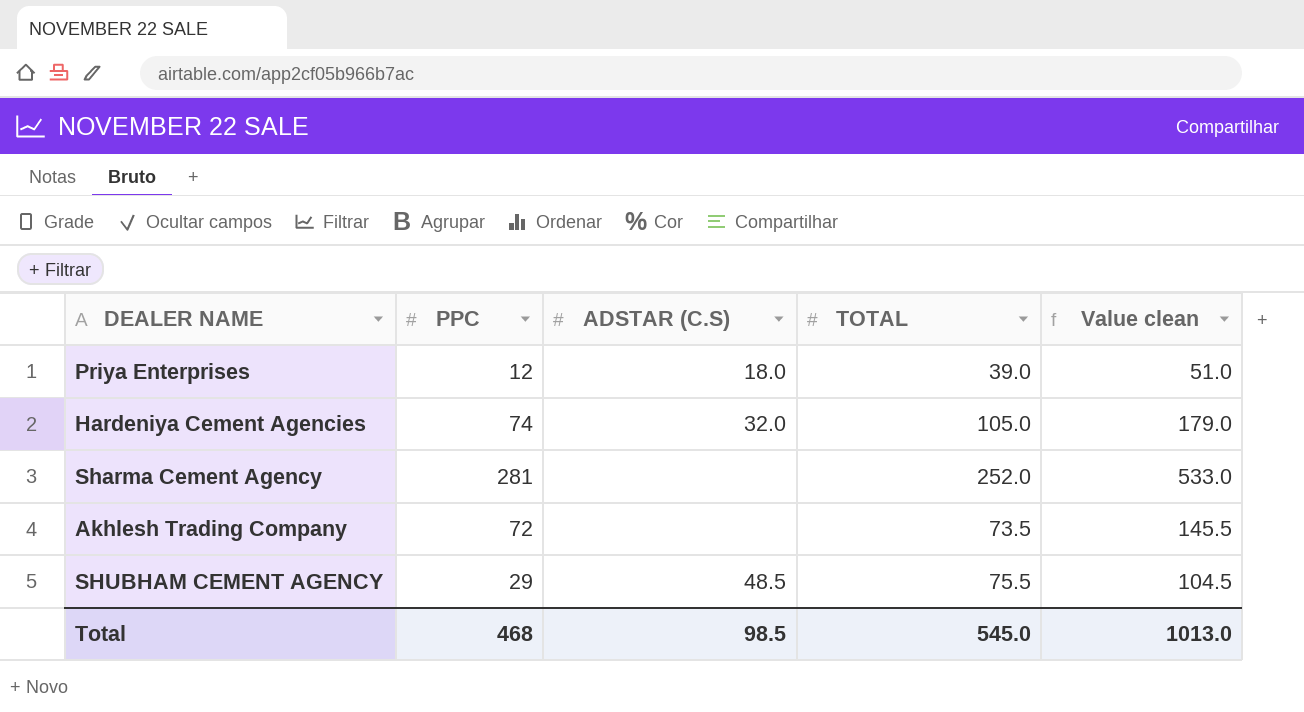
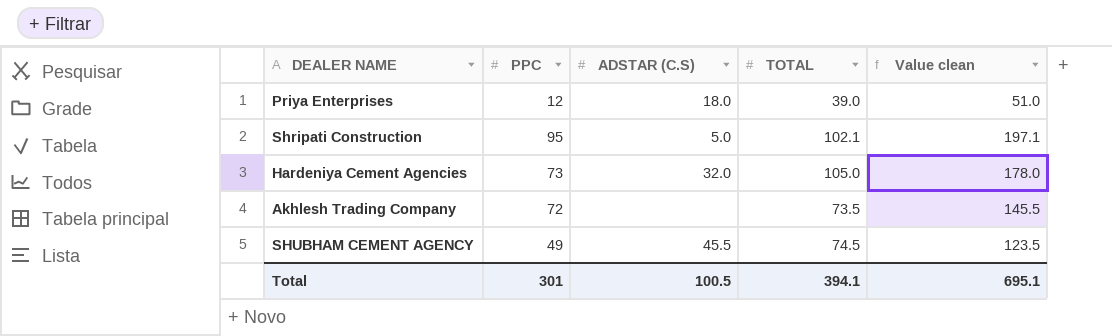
row Sharma Cement Agency: 281 | none | 252.0 | 533.0 -> none
row Shripati Construction: none -> 95 | 5.0 | 102.1 | 197.1
Hardeniya Cement Agencies | PPC: 74 -> 73
Hardeniya Cement Agencies | Value clean: 179.0 -> 178.0
SHUBHAM CEMENT AGENCY | PPC: 29 -> 49
SHUBHAM CEMENT AGENCY | ADSTAR (C.S): 48.5 -> 45.5
SHUBHAM CEMENT AGENCY | TOTAL: 75.5 -> 74.5
SHUBHAM CEMENT AGENCY | Value clean: 104.5 -> 123.5
Total | PPC: 468 -> 301
Total | ADSTAR (C.S): 98.5 -> 100.5
Total | TOTAL: 545.0 -> 394.1
Total | Value clean: 1013.0 -> 695.1

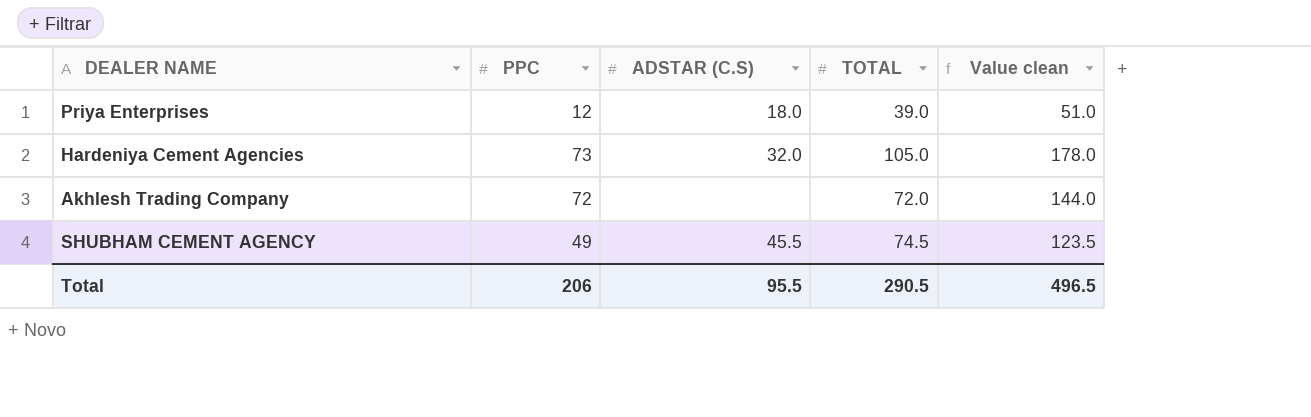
row Shripati Construction: 95 | 5.0 | 102.1 | 197.1 -> none
Akhlesh Trading Company | TOTAL: 73.5 -> 72.0
Akhlesh Trading Company | Value clean: 145.5 -> 144.0
Total | PPC: 301 -> 206
Total | ADSTAR (C.S): 100.5 -> 95.5
Total | TOTAL: 394.1 -> 290.5
Total | Value clean: 695.1 -> 496.5

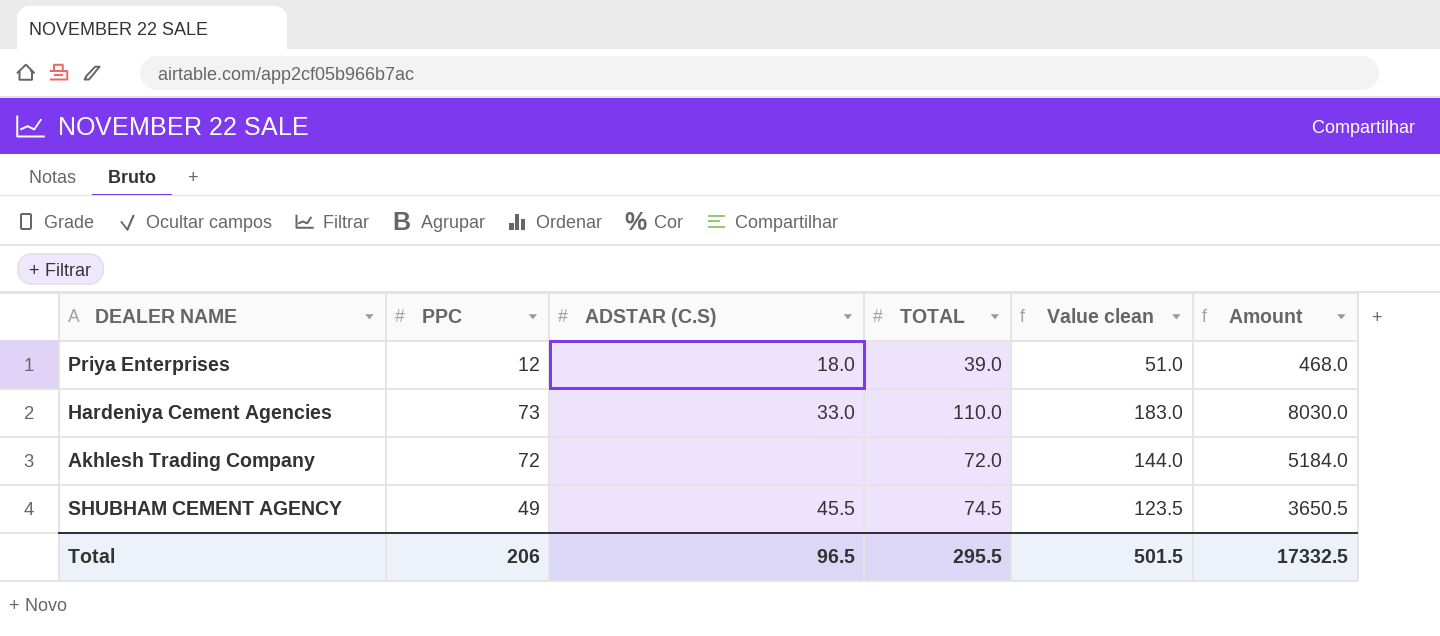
column Amount | formula: none -> [PPC] * [TOTAL]
Hardeniya Cement Agencies | ADSTAR (C.S): 32.0 -> 33.0
Hardeniya Cement Agencies | TOTAL: 105.0 -> 110.0
Hardeniya Cement Agencies | Value clean: 178.0 -> 183.0
Total | ADSTAR (C.S): 95.5 -> 96.5
Total | TOTAL: 290.5 -> 295.5
Total | Value clean: 496.5 -> 501.5

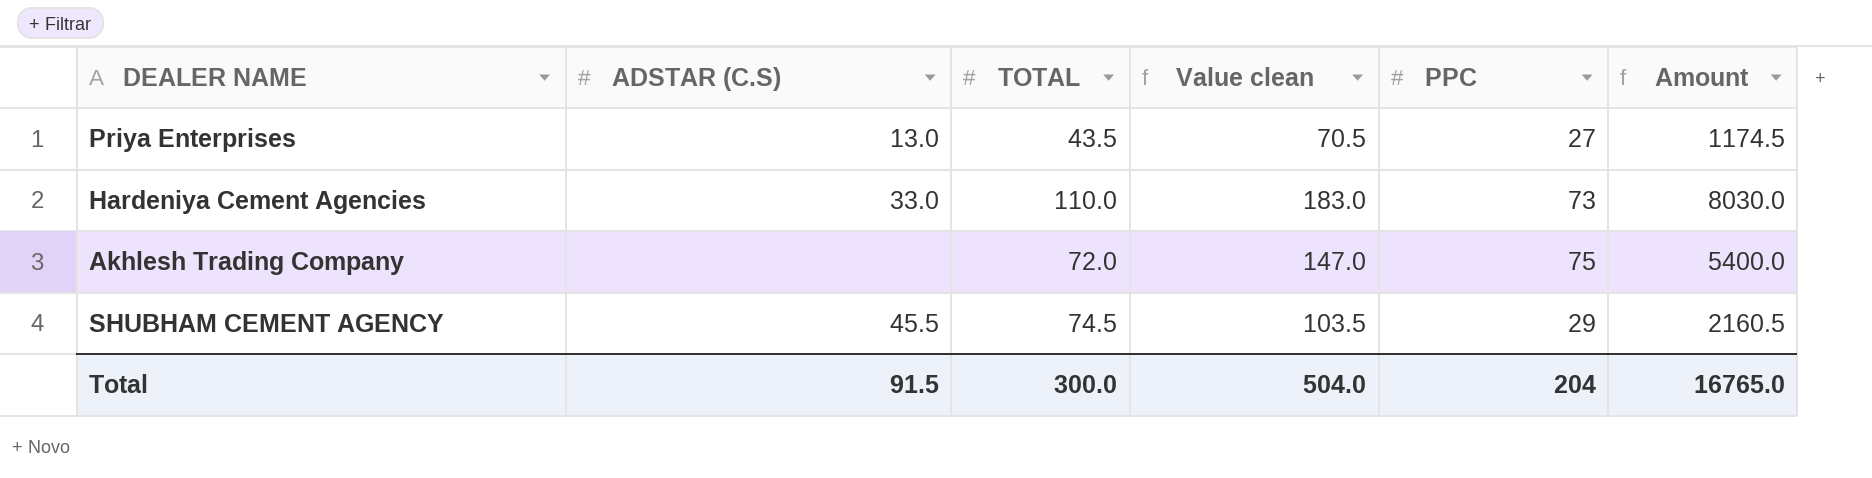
column PPC | position: 2 -> 5
Priya Enterprises | ADSTAR (C.S): 18.0 -> 13.0
Priya Enterprises | TOTAL: 39.0 -> 43.5
Priya Enterprises | Value clean: 51.0 -> 70.5
Priya Enterprises | PPC: 12 -> 27
Priya Enterprises | Amount: 468.0 -> 1174.5
Akhlesh Trading Company | Value clean: 144.0 -> 147.0
Akhlesh Trading Company | PPC: 72 -> 75
Akhlesh Trading Company | Amount: 5184.0 -> 5400.0
SHUBHAM CEMENT AGENCY | Value clean: 123.5 -> 103.5
SHUBHAM CEMENT AGENCY | PPC: 49 -> 29
SHUBHAM CEMENT AGENCY | Amount: 3650.5 -> 2160.5
Total | ADSTAR (C.S): 96.5 -> 91.5
Total | TOTAL: 295.5 -> 300.0
Total | Value clean: 501.5 -> 504.0
Total | PPC: 206 -> 204
Total | Amount: 17332.5 -> 16765.0

